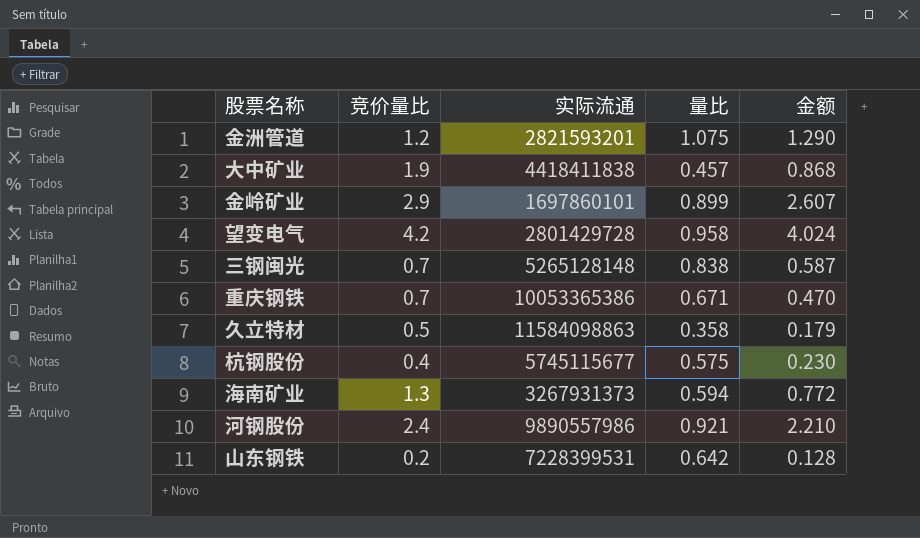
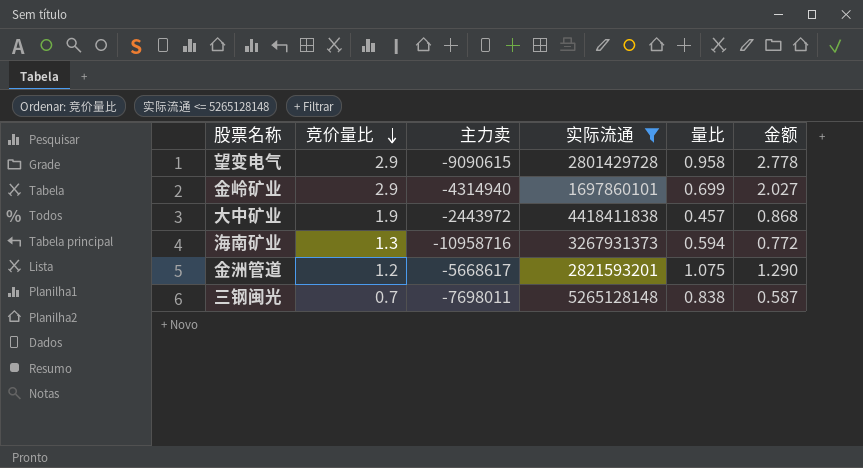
filter: none -> 实际流通 <= 5265128148
row order: none -> 竞价量比 descending
column 主力卖 | position: none -> 3
望变电气 | 竞价量比: 4.2 -> 2.9
望变电气 | 金额: 4.024 -> 2.778
金岭矿业 | 量比: 0.899 -> 0.699
金岭矿业 | 金额: 2.607 -> 2.027

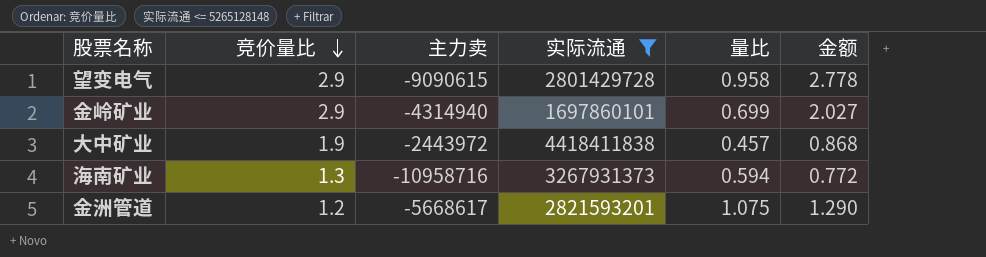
row 三钢闽光: 0.7 | -7698011 | 5265128148 | 0.838 | 0.587 -> none

